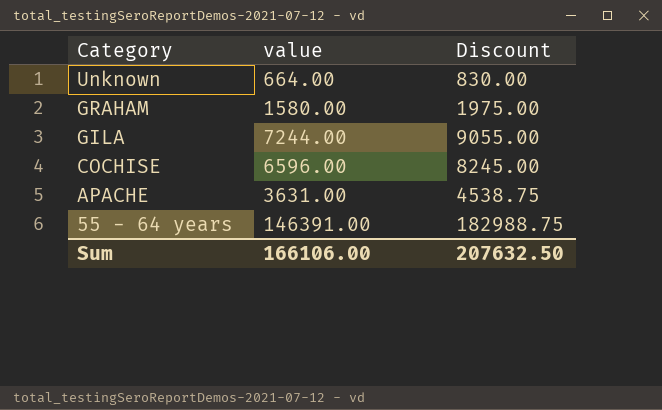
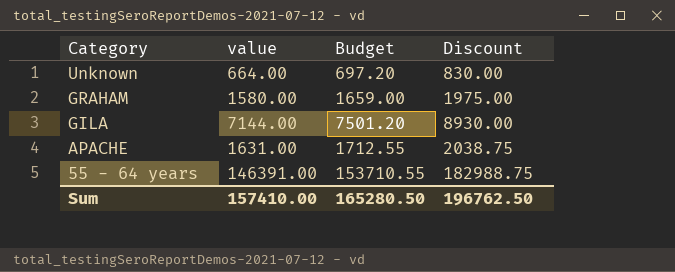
column Budget | formula: none -> [value] * 1.05
row COCHISE: 6596.00 | 8245.00 -> none
GILA | value: 7244.00 -> 7144.00
GILA | Discount: 9055.00 -> 8930.00
APACHE | value: 3631.00 -> 1631.00
APACHE | Discount: 4538.75 -> 2038.75
Sum | value: 166106.00 -> 157410.00
Sum | Discount: 207632.50 -> 196762.50

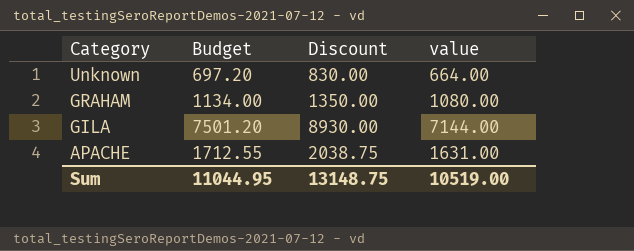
column value | position: 2 -> 4
row 55 - 64 years: 146391.00 | 153710.55 | 182988.75 -> none
GRAHAM | Budget: 1659.00 -> 1134.00
GRAHAM | Discount: 1975.00 -> 1350.00
GRAHAM | value: 1580.00 -> 1080.00
Sum | Budget: 165280.50 -> 11044.95
Sum | Discount: 196762.50 -> 13148.75
Sum | value: 157410.00 -> 10519.00

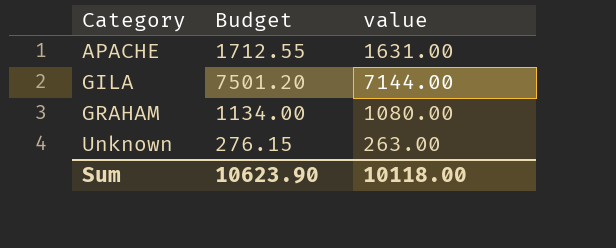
row order: Category descending -> Category ascending
column Discount | formula: [value] * 1.25 -> none
Unknown | Budget: 697.20 -> 276.15
Unknown | value: 664.00 -> 263.00
Sum | Budget: 11044.95 -> 10623.90
Sum | value: 10519.00 -> 10118.00

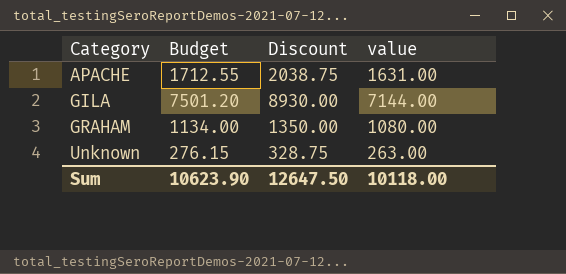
column Discount | formula: none -> [value] * 1.25

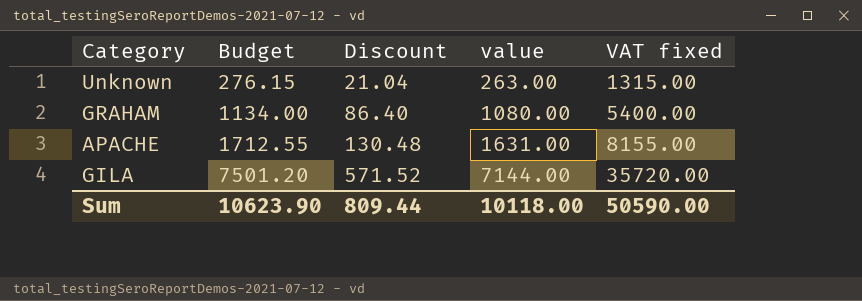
row order: Category ascending -> Budget ascending
column Discount | formula: [value] * 1.25 -> [value] * 0.08
column VAT fixed | formula: none -> [value] * 5
Sum | Discount: 12647.50 -> 809.44

